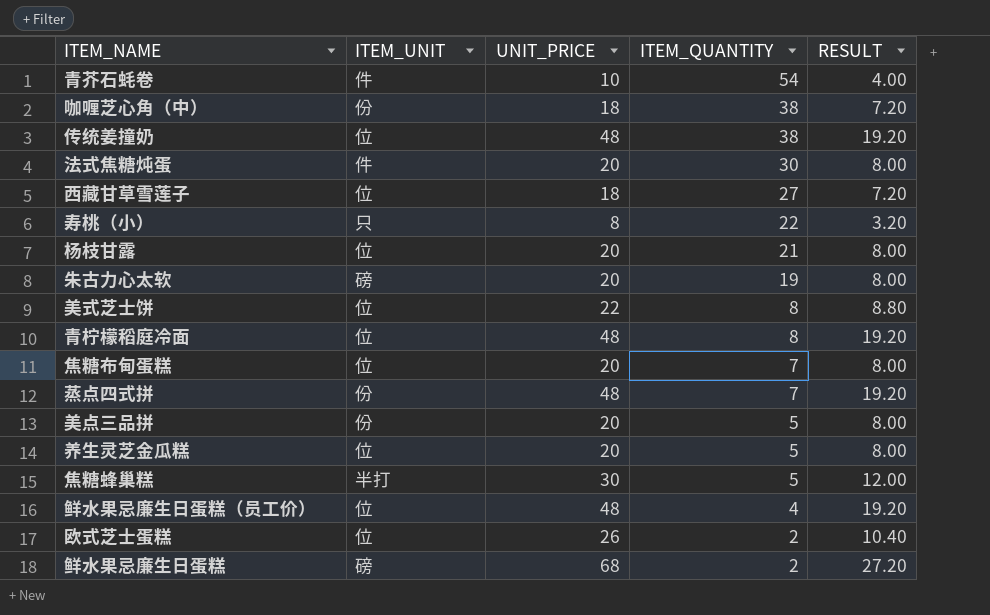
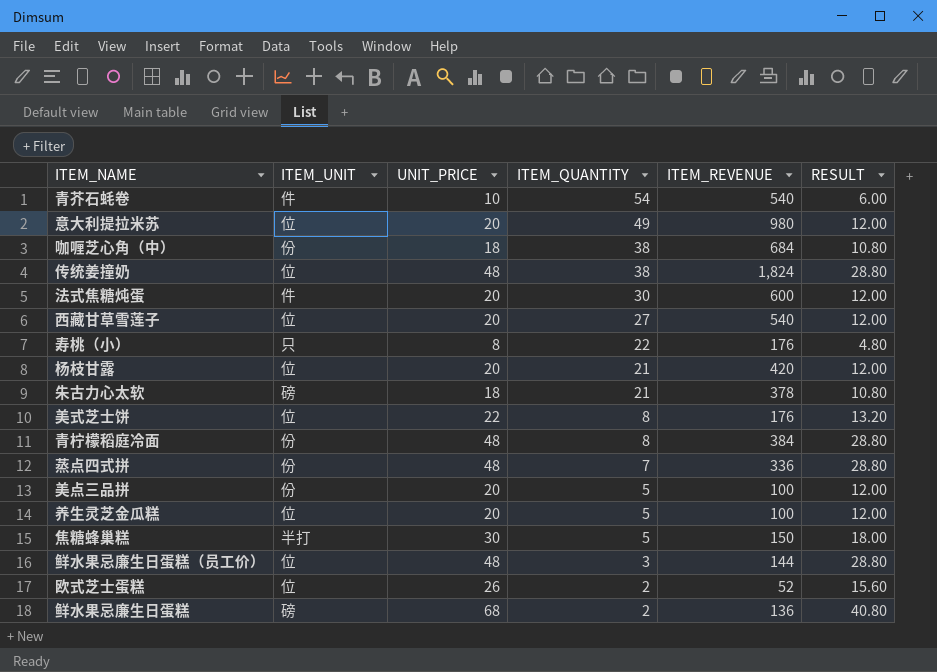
column ITEM_REVENUE | formula: none -> [UNIT_PRICE] * [ITEM_QUANTITY]
column RESULT | formula: [UNIT_PRICE] * 0.4 -> [UNIT_PRICE] * 0.6
row 焦糖布甸蛋糕: 位 | 20 | 7 | 8.00 -> none
row 意大利提拉米苏: none -> 位 | 20 | 49 | 980 | 12.00
西藏甘草雪莲子 | UNIT_PRICE: 18 -> 20
朱古力心太软 | UNIT_PRICE: 20 -> 18
朱古力心太软 | ITEM_QUANTITY: 19 -> 21
青柠檬稻庭冷面 | ITEM_UNIT: 位 -> 份
鲜水果忌廉生日蛋糕（员工价） | ITEM_QUANTITY: 4 -> 3

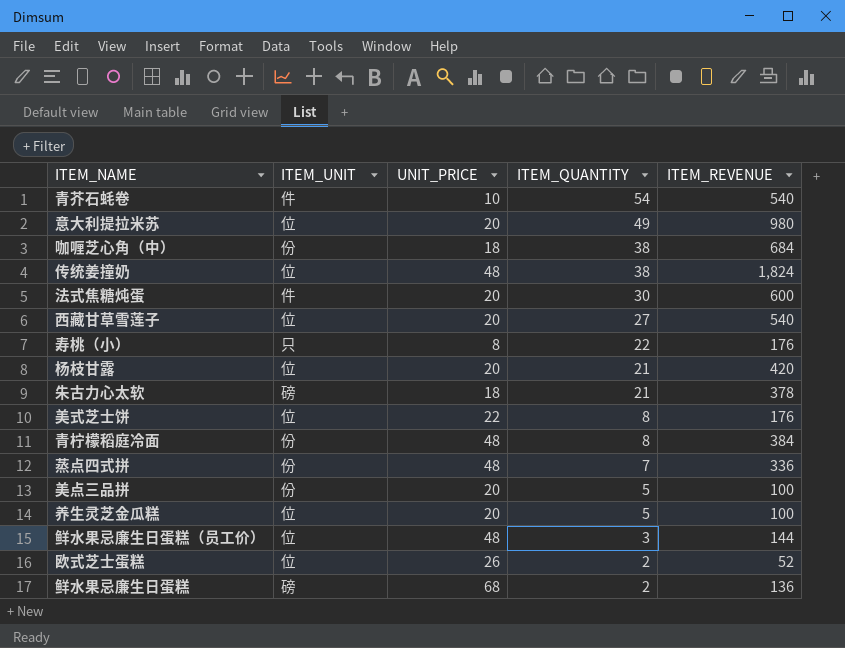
column RESULT | formula: [UNIT_PRICE] * 0.6 -> none
row 焦糖蜂巢糕: 半打 | 30 | 5 | 150 | 18.00 -> none

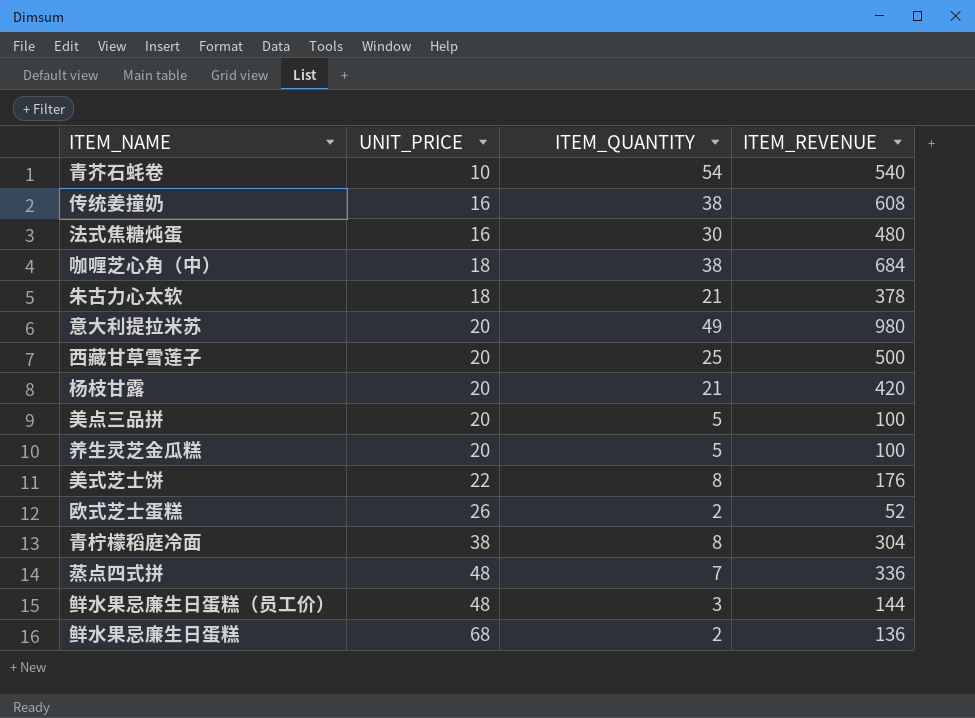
row order: ITEM_QUANTITY descending -> UNIT_PRICE ascending
column ITEM_UNIT | position: 2 -> none
row 寿桃（小）: 只 | 8 | 22 | 176 -> none
传统姜撞奶 | UNIT_PRICE: 48 -> 16
传统姜撞奶 | ITEM_REVENUE: 1,824 -> 608
法式焦糖炖蛋 | UNIT_PRICE: 20 -> 16
法式焦糖炖蛋 | ITEM_REVENUE: 600 -> 480
西藏甘草雪莲子 | ITEM_QUANTITY: 27 -> 25
西藏甘草雪莲子 | ITEM_REVENUE: 540 -> 500
青柠檬稻庭冷面 | UNIT_PRICE: 48 -> 38
青柠檬稻庭冷面 | ITEM_REVENUE: 384 -> 304

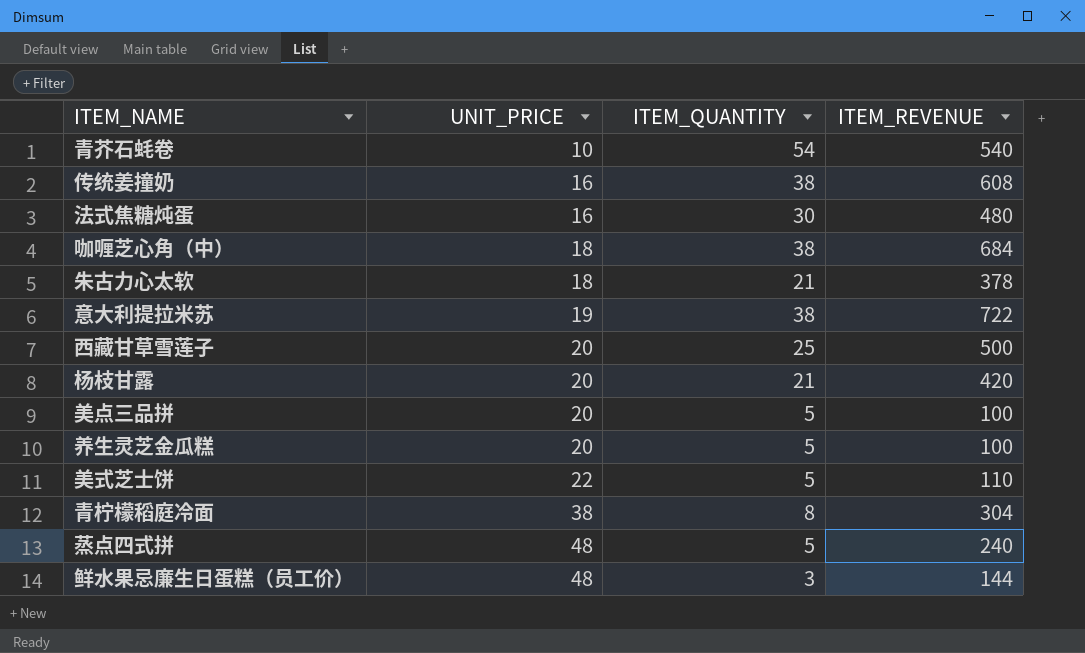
row 欧式芝士蛋糕: 26 | 2 | 52 -> none
row 鲜水果忌廉生日蛋糕: 68 | 2 | 136 -> none
意大利提拉米苏 | UNIT_PRICE: 20 -> 19
意大利提拉米苏 | ITEM_QUANTITY: 49 -> 38
意大利提拉米苏 | ITEM_REVENUE: 980 -> 722
美式芝士饼 | ITEM_QUANTITY: 8 -> 5
美式芝士饼 | ITEM_REVENUE: 176 -> 110
蒸点四式拼 | ITEM_QUANTITY: 7 -> 5
蒸点四式拼 | ITEM_REVENUE: 336 -> 240

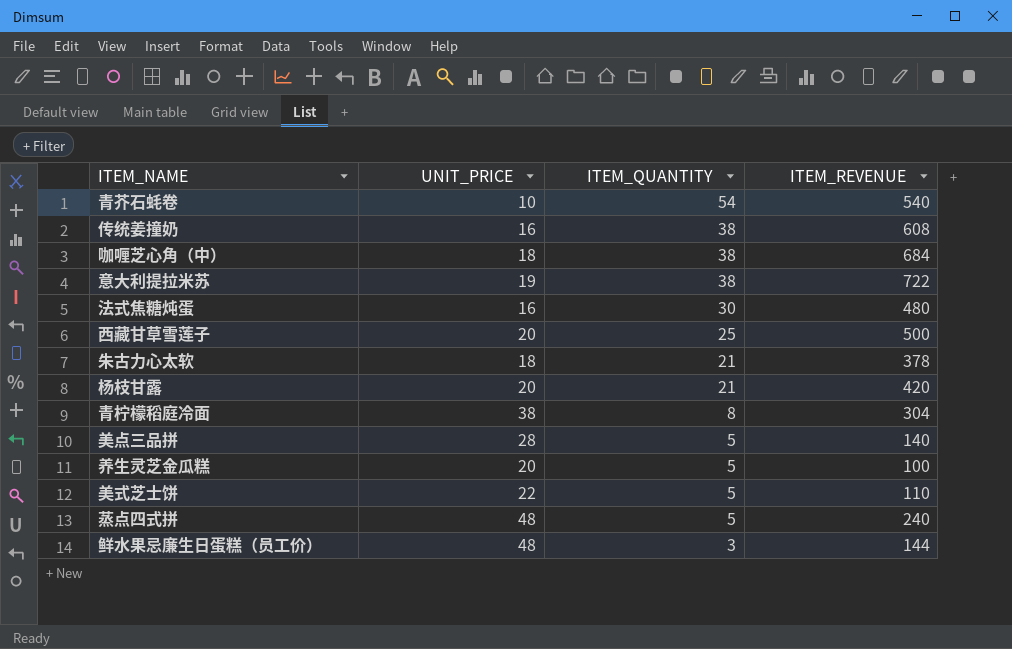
row order: UNIT_PRICE ascending -> ITEM_QUANTITY descending
美点三品拼 | UNIT_PRICE: 20 -> 28
美点三品拼 | ITEM_REVENUE: 100 -> 140

